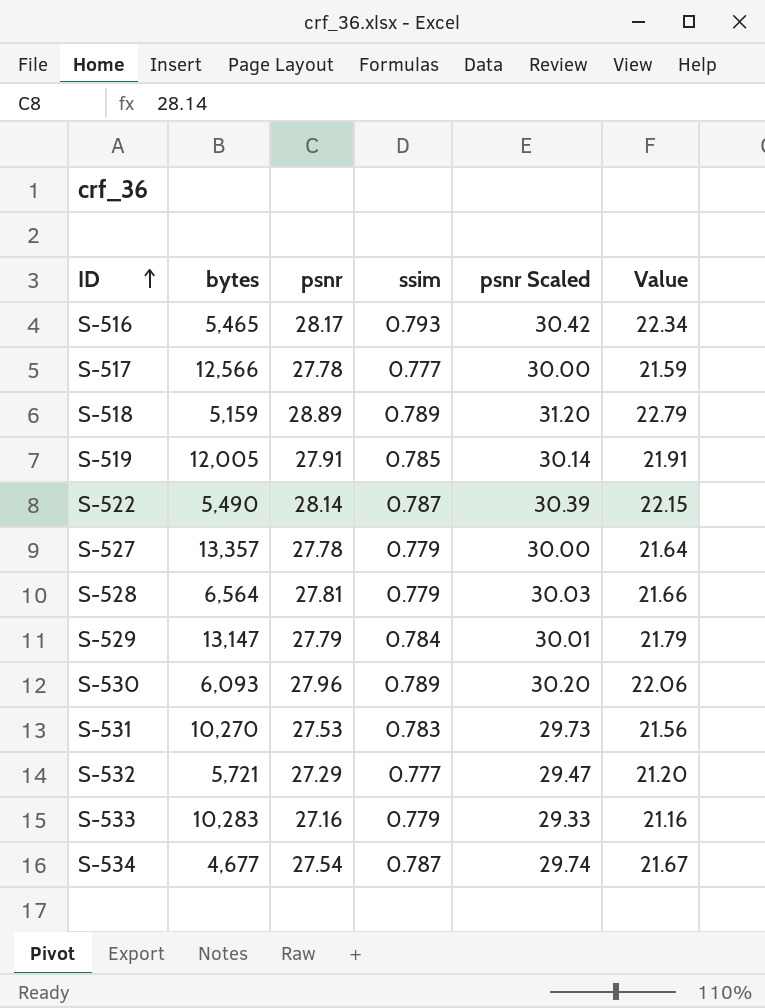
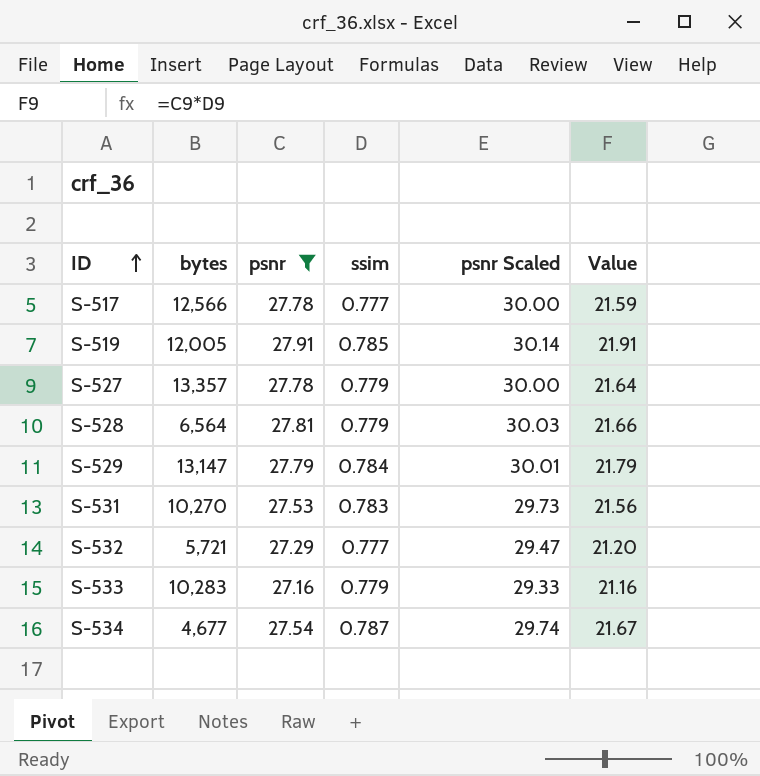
filter: none -> psnr <= 27.91

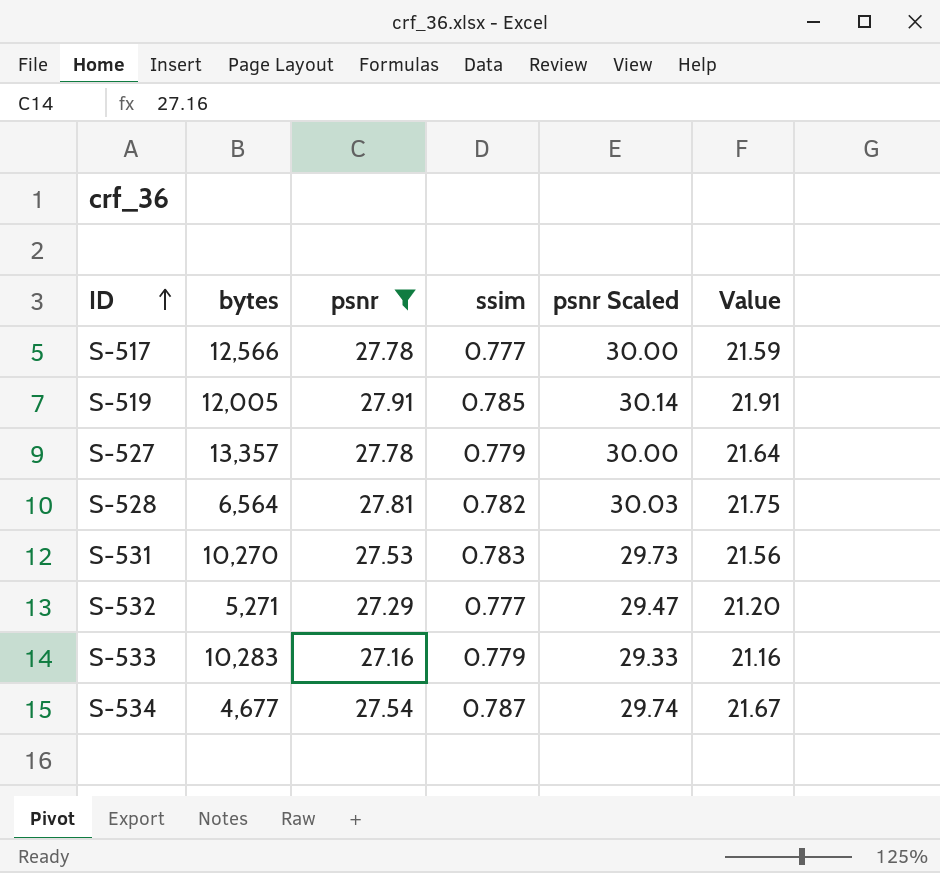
row S-529: 13,147 | 27.79 | 0.784 | 30.01 | 21.79 -> none
S-528 | ssim: 0.779 -> 0.782
S-528 | Value: 21.66 -> 21.75
S-532 | bytes: 5,721 -> 5,271

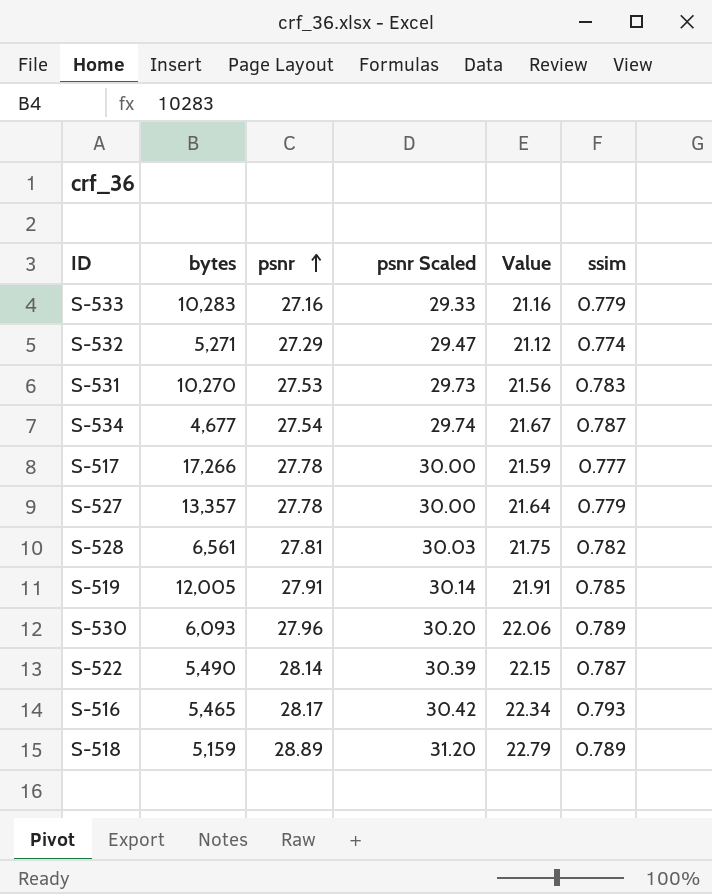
filter: psnr <= 27.91 -> none
row order: ID ascending -> psnr ascending
column ssim | position: 4 -> 6
S-532 | Value: 21.20 -> 21.12
S-532 | ssim: 0.777 -> 0.774
S-517 | bytes: 12,566 -> 17,266
S-528 | bytes: 6,564 -> 6,561

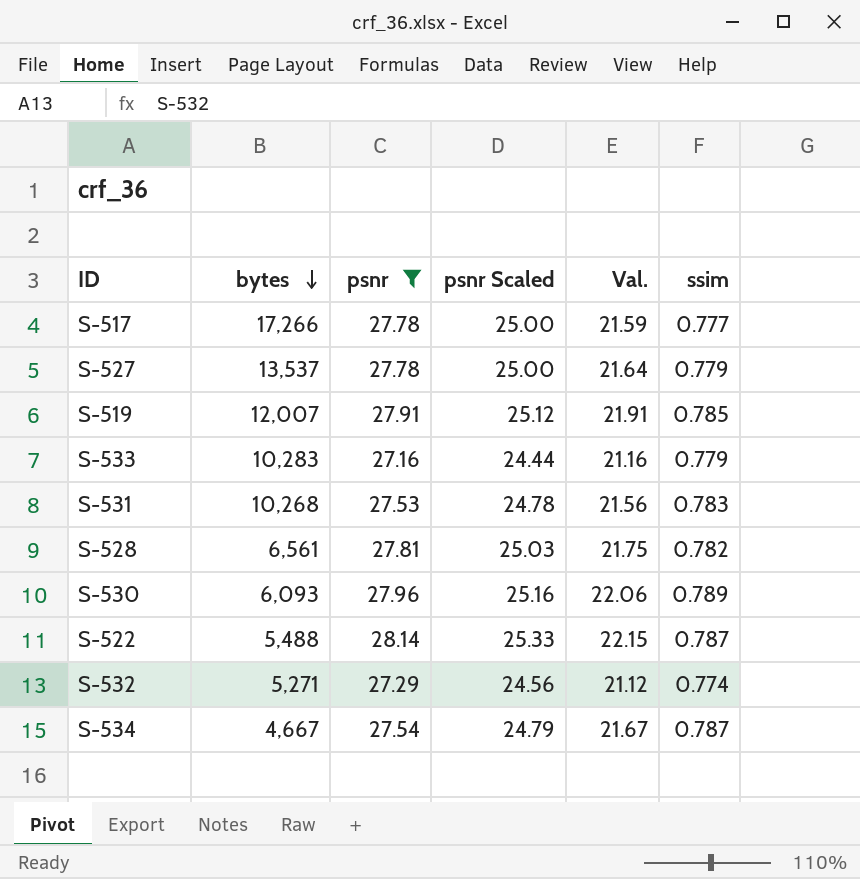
filter: none -> psnr <= 28.14
row order: psnr ascending -> bytes descending
column psnr Scaled | formula: [psnr] * 1.08 -> [psnr] * 0.9
column name: Value -> Val.
S-527 | bytes: 13,357 -> 13,537
S-519 | bytes: 12,005 -> 12,007
S-531 | bytes: 10,270 -> 10,268
S-522 | bytes: 5,490 -> 5,488
S-534 | bytes: 4,677 -> 4,667

